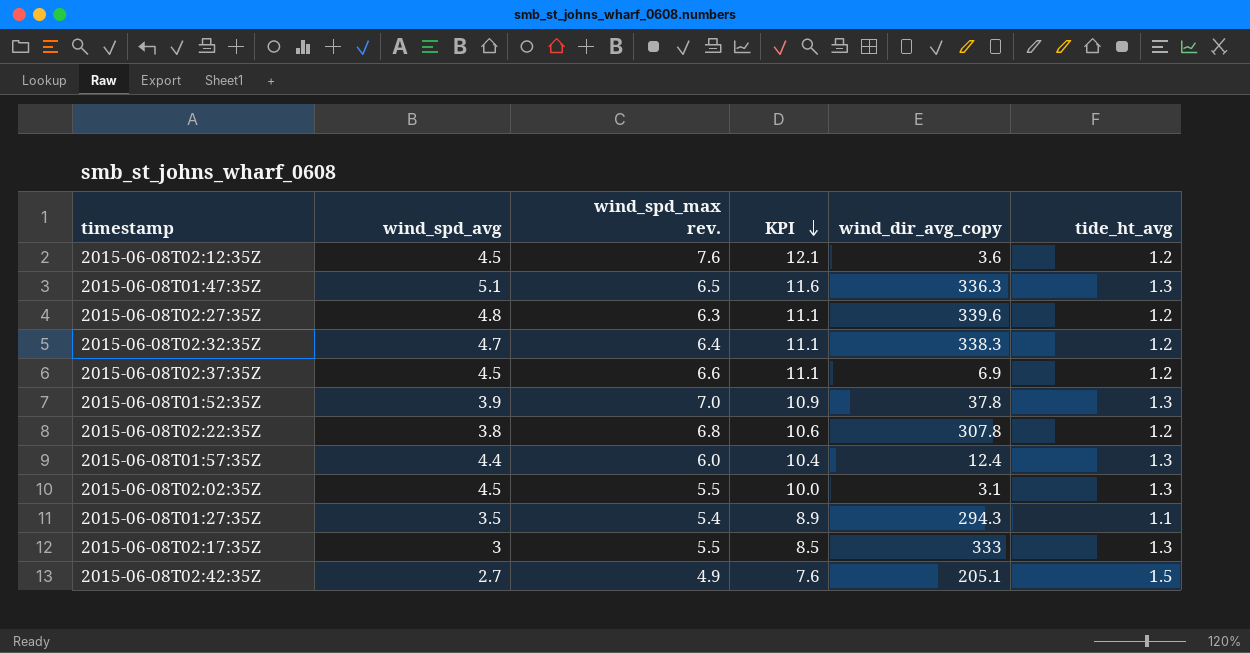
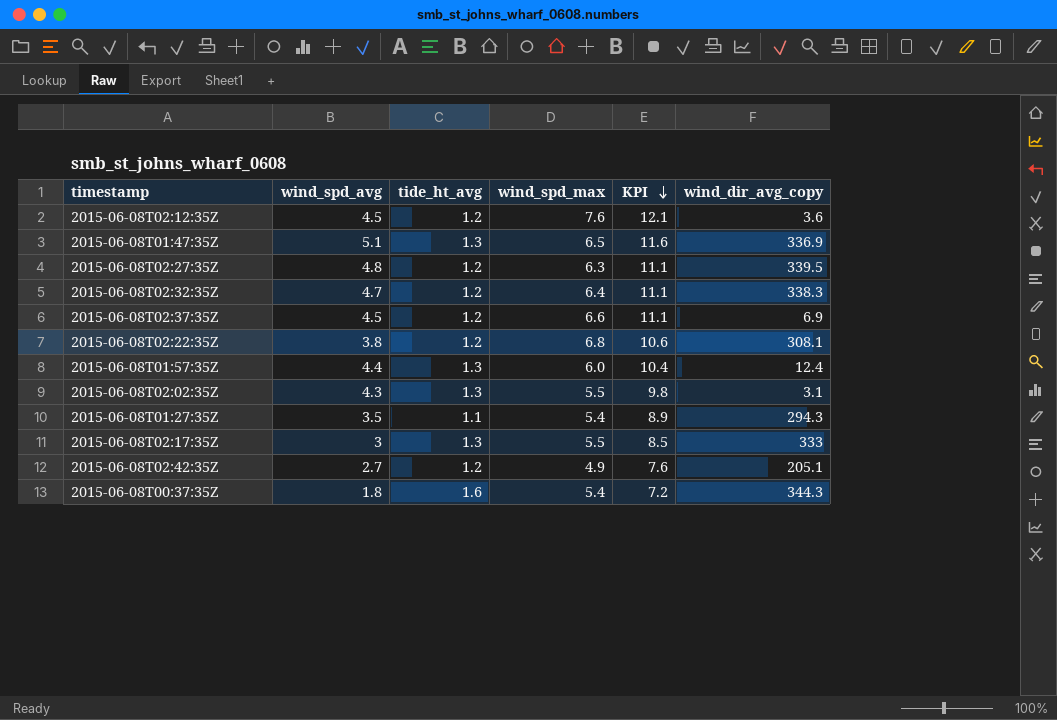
column tide_ht_avg | position: 6 -> 3
column name: wind_spd_max rev. -> wind_spd_max
row 2015-06-08T01:52:35Z: 3.9 | 7.0 | 10.9 | 37.8 | 1.3 -> none
2015-06-08T01:47:35Z | wind_dir_avg_copy: 336.3 -> 336.9
2015-06-08T02:27:35Z | wind_dir_avg_copy: 339.6 -> 339.5
2015-06-08T02:22:35Z | wind_dir_avg_copy: 307.8 -> 308.1
2015-06-08T02:02:35Z | wind_spd_avg: 4.5 -> 4.3
2015-06-08T02:02:35Z | KPI: 10.0 -> 9.8
2015-06-08T02:42:35Z | tide_ht_avg: 1.5 -> 1.2
row 2015-06-08T00:37:35Z: none -> 1.8 | 1.6 | 5.4 | 7.2 | 344.3

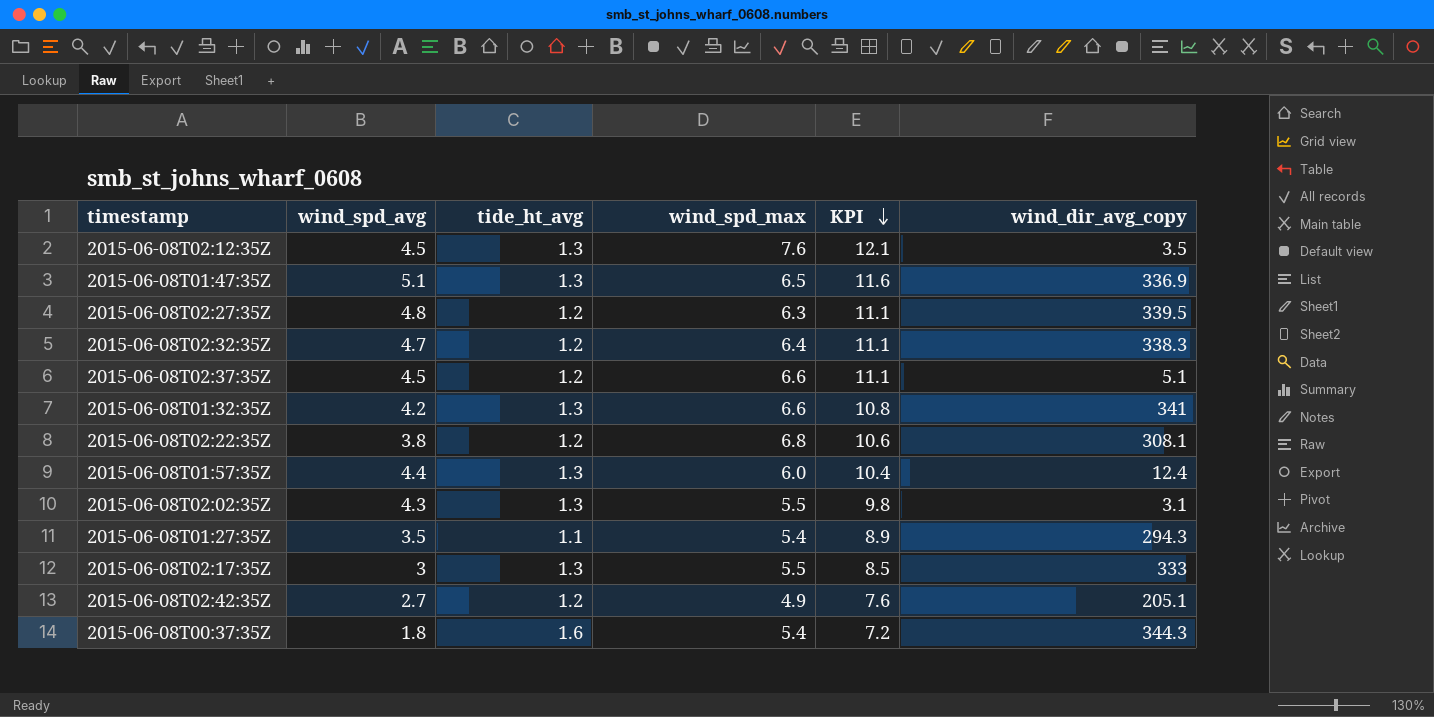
2015-06-08T02:12:35Z | tide_ht_avg: 1.2 -> 1.3
2015-06-08T02:12:35Z | wind_dir_avg_copy: 3.6 -> 3.5
2015-06-08T02:37:35Z | wind_dir_avg_copy: 6.9 -> 5.1
row 2015-06-08T01:32:35Z: none -> 4.2 | 1.3 | 6.6 | 10.8 | 341

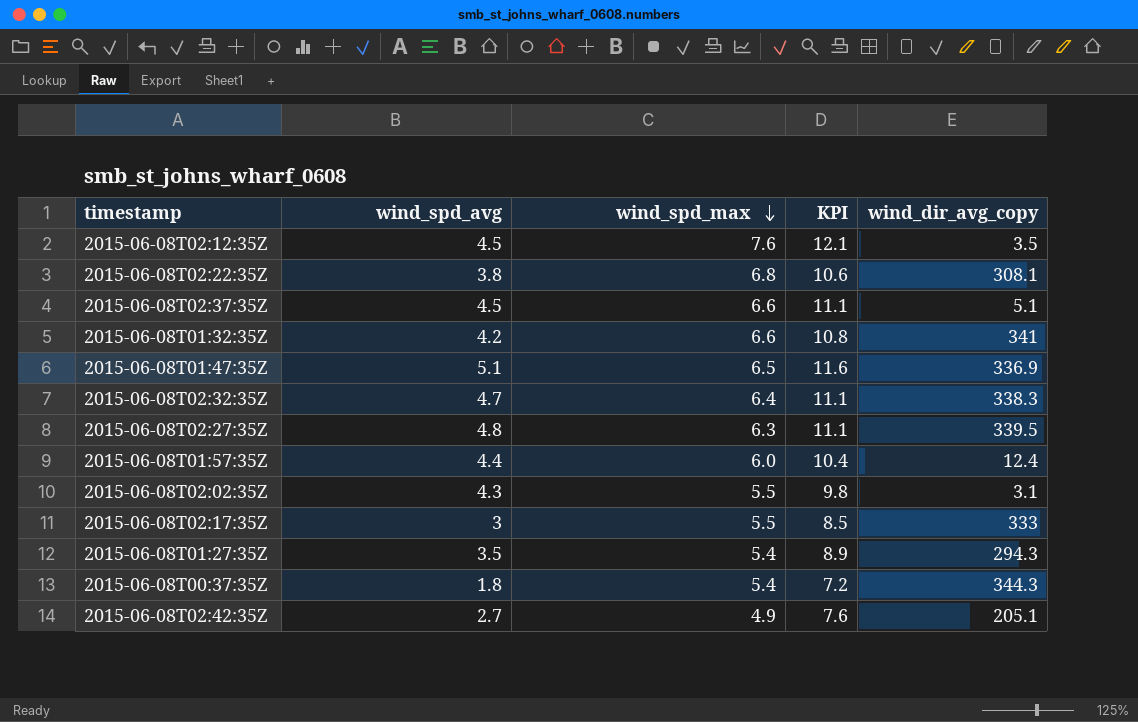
row order: KPI descending -> wind_spd_max descending
column tide_ht_avg | position: 3 -> none

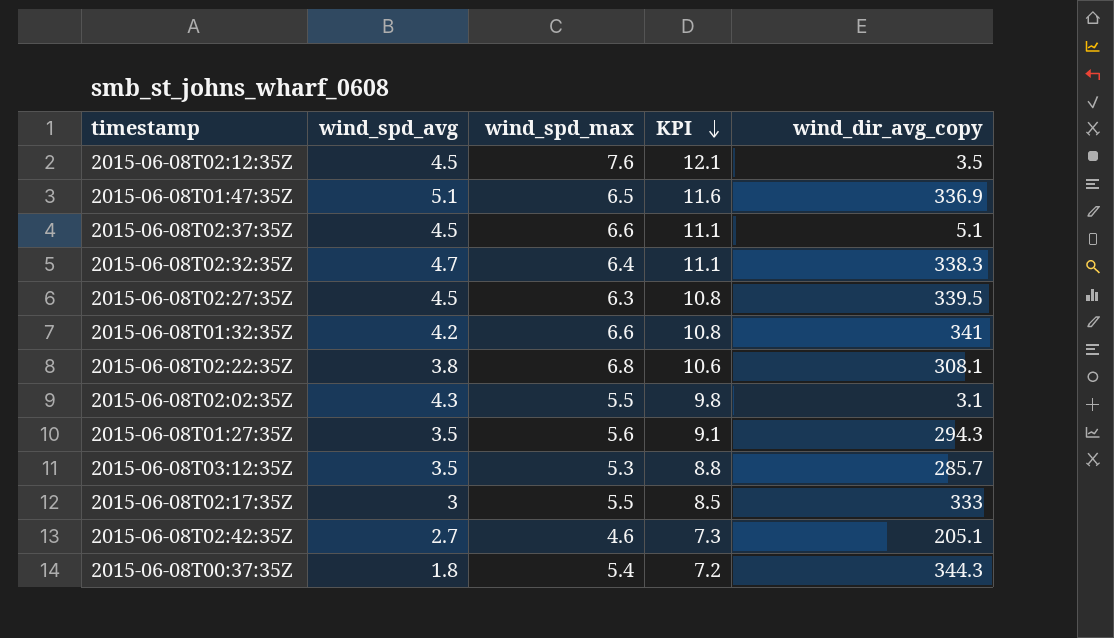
row order: wind_spd_max descending -> KPI descending
row 2015-06-08T01:57:35Z: 4.4 | 6.0 | 10.4 | 12.4 -> none
2015-06-08T02:27:35Z | wind_spd_avg: 4.8 -> 4.5
2015-06-08T02:27:35Z | KPI: 11.1 -> 10.8
2015-06-08T01:27:35Z | wind_spd_max: 5.4 -> 5.6
2015-06-08T01:27:35Z | KPI: 8.9 -> 9.1
row 2015-06-08T03:12:35Z: none -> 3.5 | 5.3 | 8.8 | 285.7
2015-06-08T02:42:35Z | wind_spd_max: 4.9 -> 4.6
2015-06-08T02:42:35Z | KPI: 7.6 -> 7.3

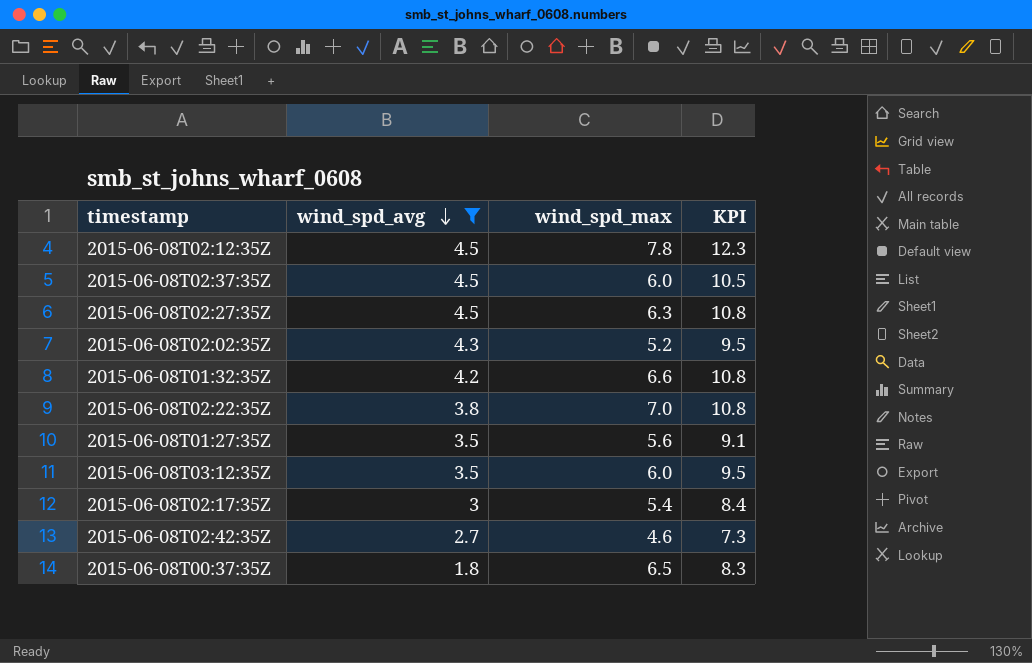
filter: none -> wind_spd_avg <= 4.5
row order: KPI descending -> wind_spd_avg descending
column wind_dir_avg_copy | position: 5 -> none
2015-06-08T02:12:35Z | wind_spd_max: 7.6 -> 7.8
2015-06-08T02:12:35Z | KPI: 12.1 -> 12.3
2015-06-08T02:37:35Z | wind_spd_max: 6.6 -> 6.0
2015-06-08T02:37:35Z | KPI: 11.1 -> 10.5
2015-06-08T02:02:35Z | wind_spd_max: 5.5 -> 5.2
2015-06-08T02:02:35Z | KPI: 9.8 -> 9.5
2015-06-08T02:22:35Z | wind_spd_max: 6.8 -> 7.0
2015-06-08T02:22:35Z | KPI: 10.6 -> 10.8
2015-06-08T03:12:35Z | wind_spd_max: 5.3 -> 6.0
2015-06-08T03:12:35Z | KPI: 8.8 -> 9.5
2015-06-08T02:17:35Z | wind_spd_max: 5.5 -> 5.4
2015-06-08T02:17:35Z | KPI: 8.5 -> 8.4
2015-06-08T00:37:35Z | wind_spd_max: 5.4 -> 6.5
2015-06-08T00:37:35Z | KPI: 7.2 -> 8.3

